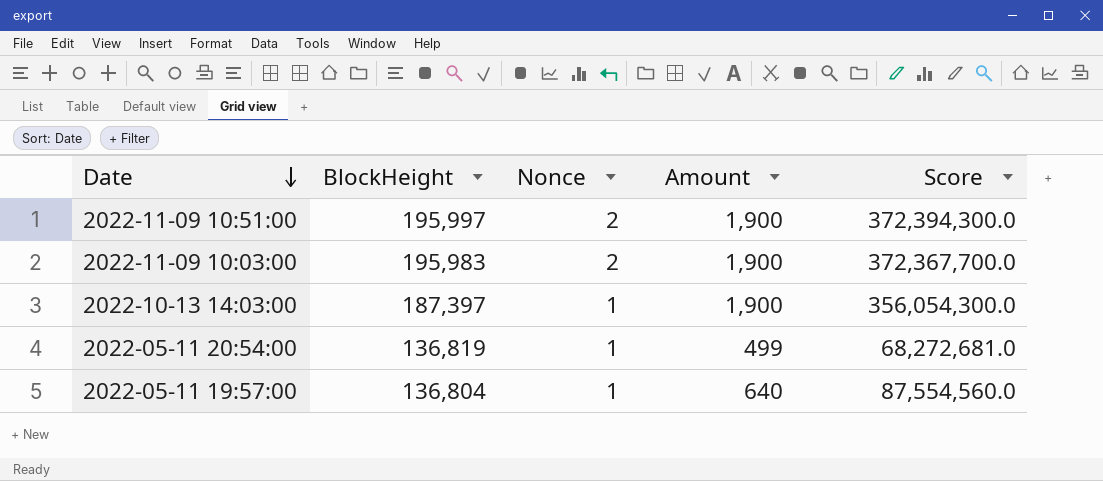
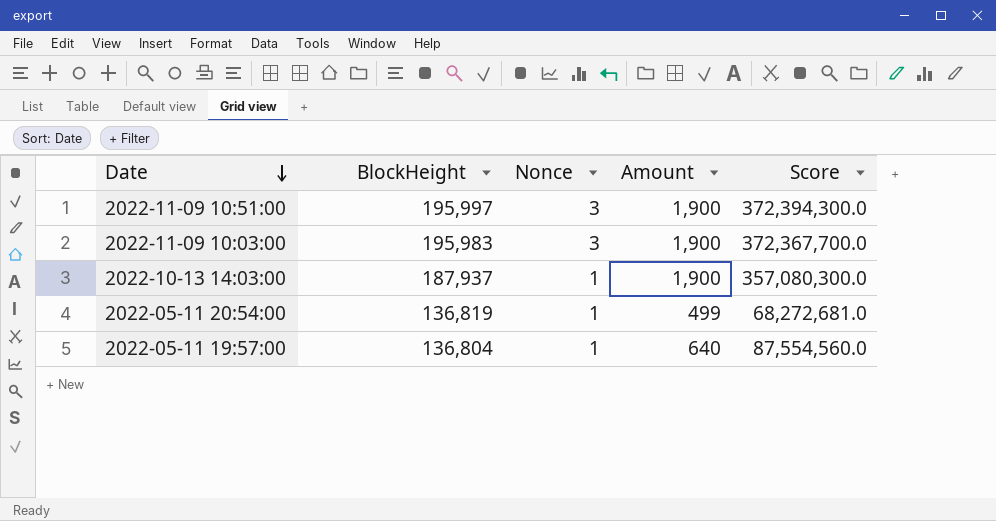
2022-11-09 10:51:00 | Nonce: 2 -> 3
2022-11-09 10:03:00 | Nonce: 2 -> 3
2022-10-13 14:03:00 | BlockHeight: 187,397 -> 187,937
2022-10-13 14:03:00 | Score: 356,054,300.0 -> 357,080,300.0

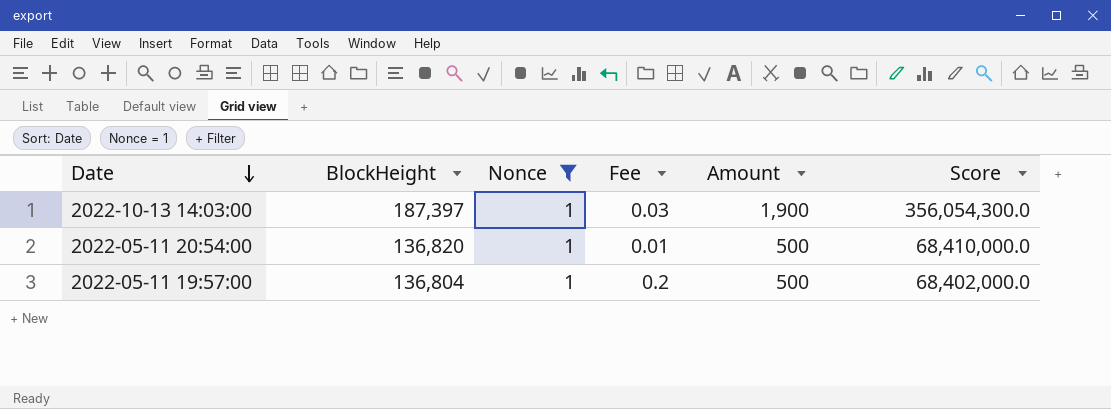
filter: none -> Nonce = 1
column Fee | position: none -> 4
2022-10-13 14:03:00 | BlockHeight: 187,937 -> 187,397
2022-10-13 14:03:00 | Score: 357,080,300.0 -> 356,054,300.0
2022-05-11 20:54:00 | BlockHeight: 136,819 -> 136,820
2022-05-11 20:54:00 | Amount: 499 -> 500
2022-05-11 20:54:00 | Score: 68,272,681.0 -> 68,410,000.0
2022-05-11 19:57:00 | Amount: 640 -> 500
2022-05-11 19:57:00 | Score: 87,554,560.0 -> 68,402,000.0

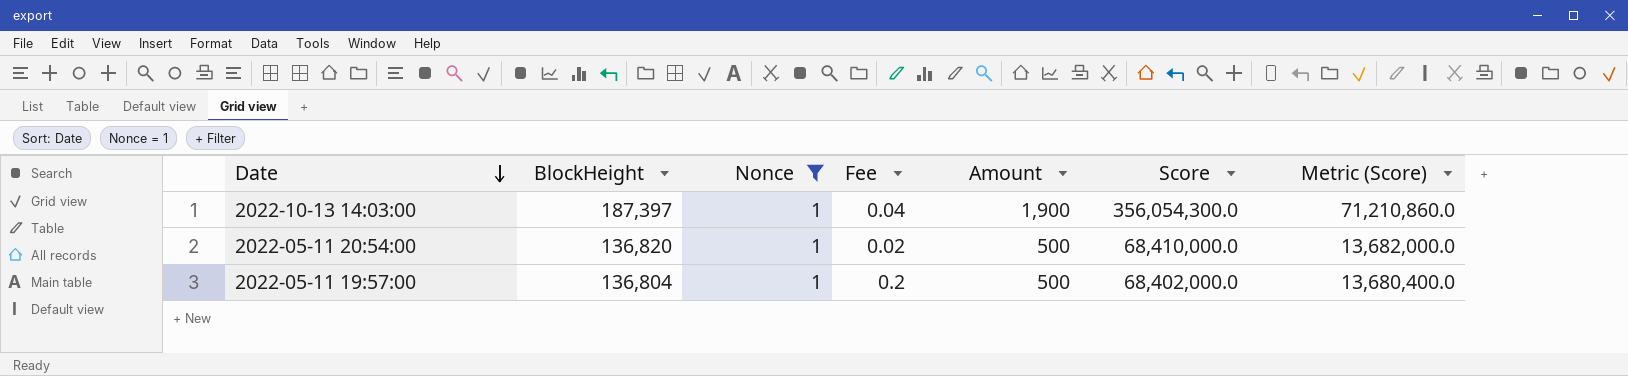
column Metric (Score) | formula: none -> [Score] * 0.2
2022-10-13 14:03:00 | Fee: 0.03 -> 0.04
2022-05-11 20:54:00 | Fee: 0.01 -> 0.02

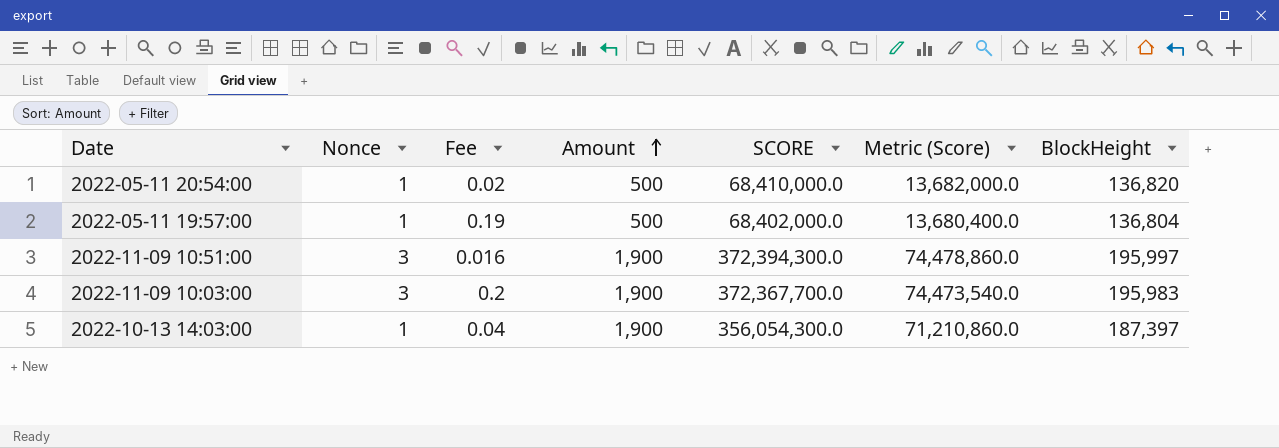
filter: Nonce = 1 -> none
row order: Date descending -> Amount ascending
column name: Score -> SCORE
column BlockHeight | position: 2 -> 7
2022-05-11 19:57:00 | Fee: 0.2 -> 0.19

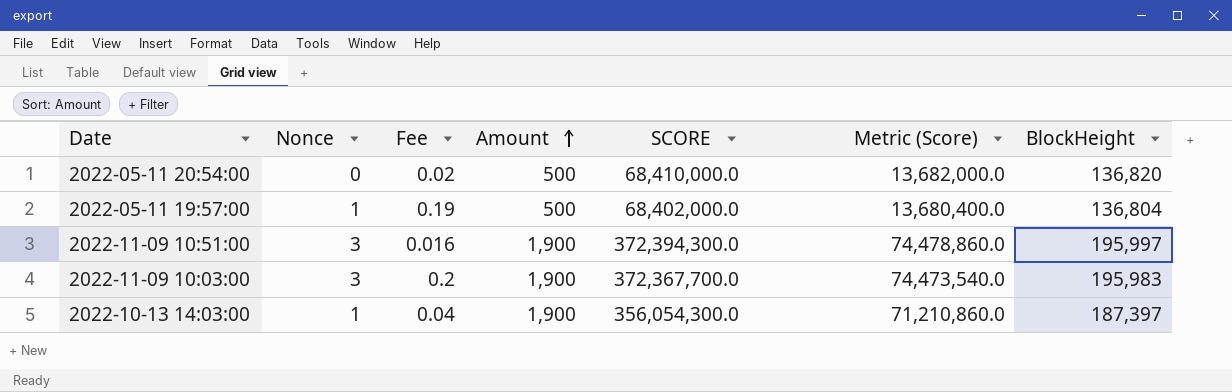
2022-05-11 20:54:00 | Nonce: 1 -> 0

